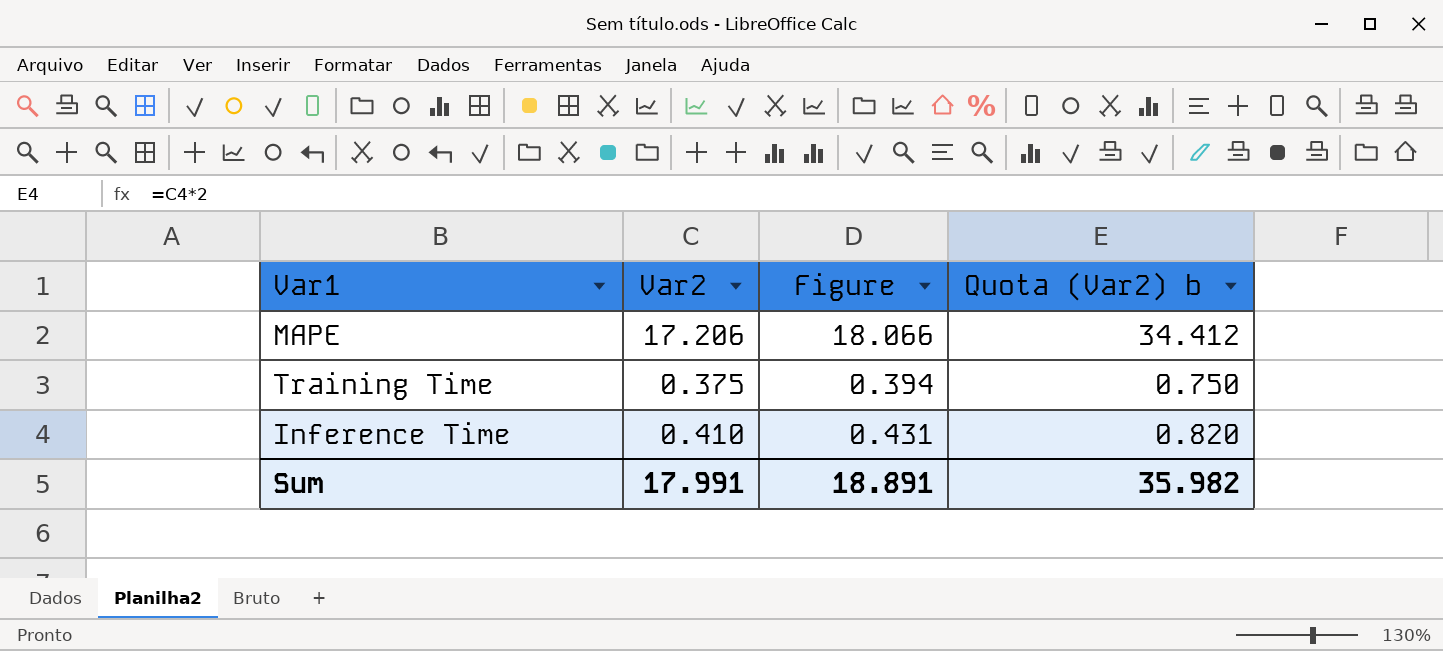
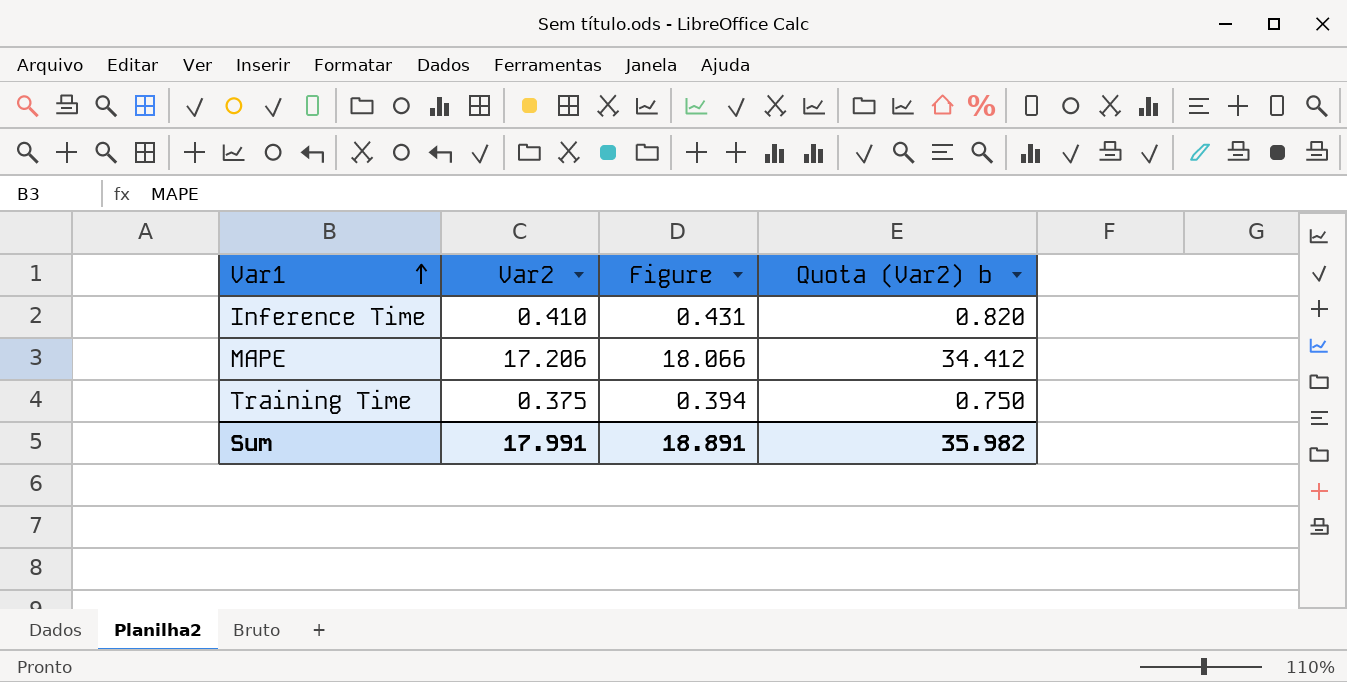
row order: none -> Var1 ascending

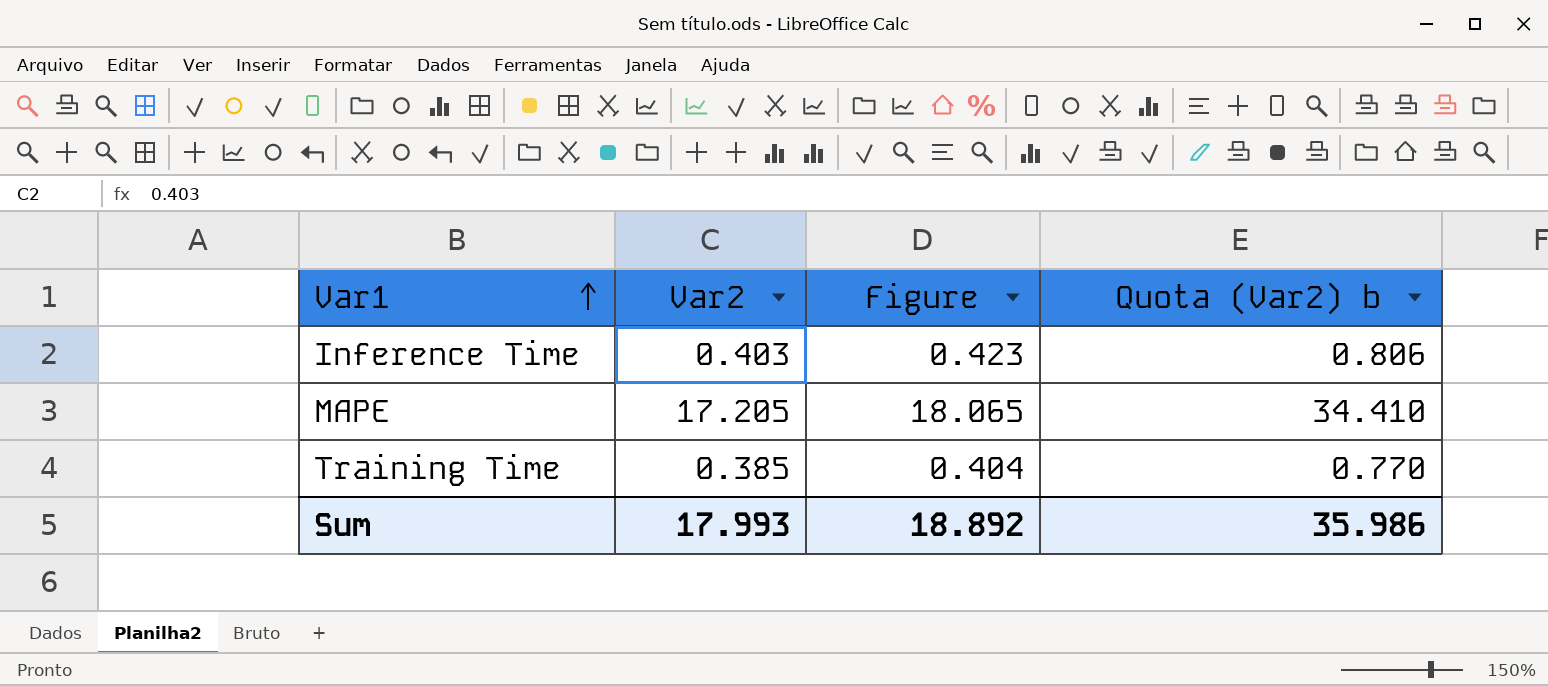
Inference Time | Var2: 0.410 -> 0.403
Inference Time | Figure: 0.431 -> 0.423
Inference Time | Quota (Var2) b: 0.820 -> 0.806
MAPE | Var2: 17.206 -> 17.205
MAPE | Figure: 18.066 -> 18.065
MAPE | Quota (Var2) b: 34.412 -> 34.410
Training Time | Var2: 0.375 -> 0.385
Training Time | Figure: 0.394 -> 0.404
Training Time | Quota (Var2) b: 0.750 -> 0.770
Sum | Var2: 17.991 -> 17.993
Sum | Figure: 18.891 -> 18.892
Sum | Quota (Var2) b: 35.982 -> 35.986

